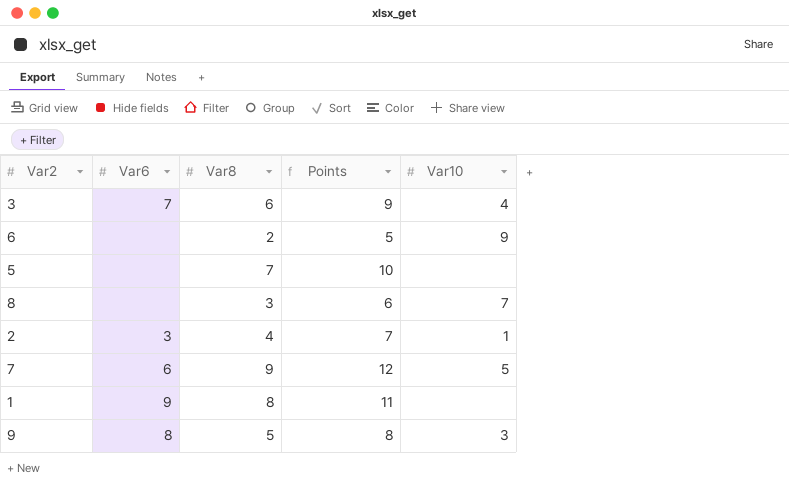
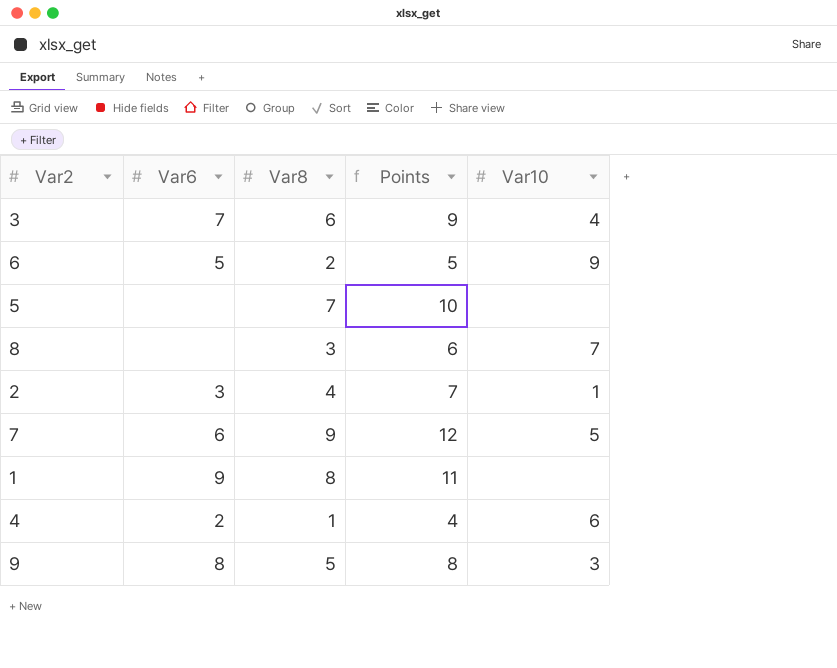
6 | Var6: none -> 5
row 4: none -> 2 | 1 | 4 | 6

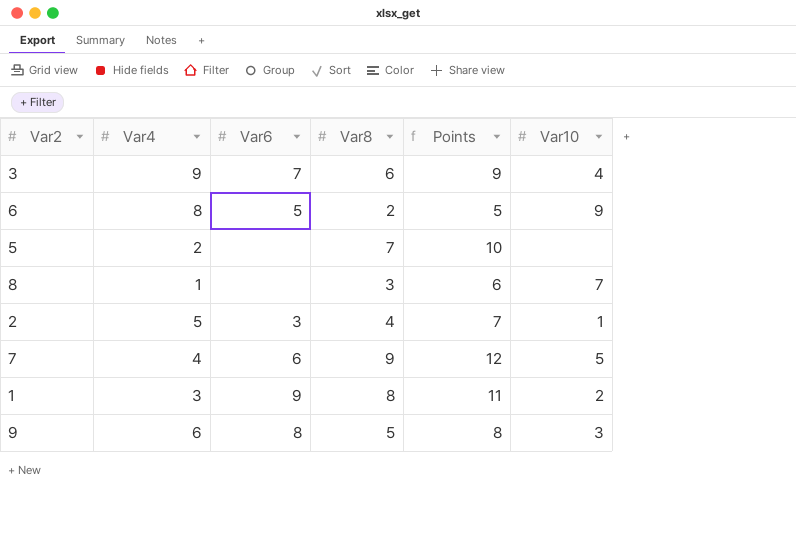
column Var4 | position: none -> 2
row 4: 2 | 1 | 4 | 6 -> none
1 | Var10: none -> 2

